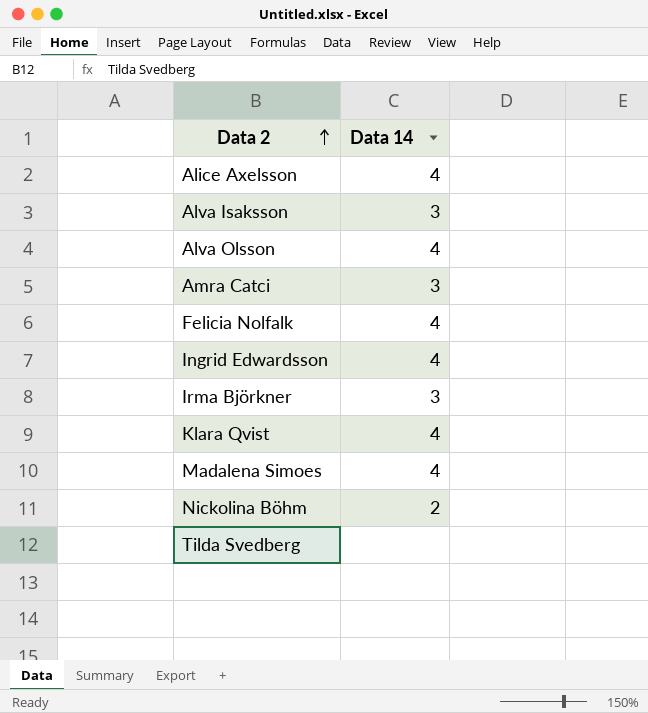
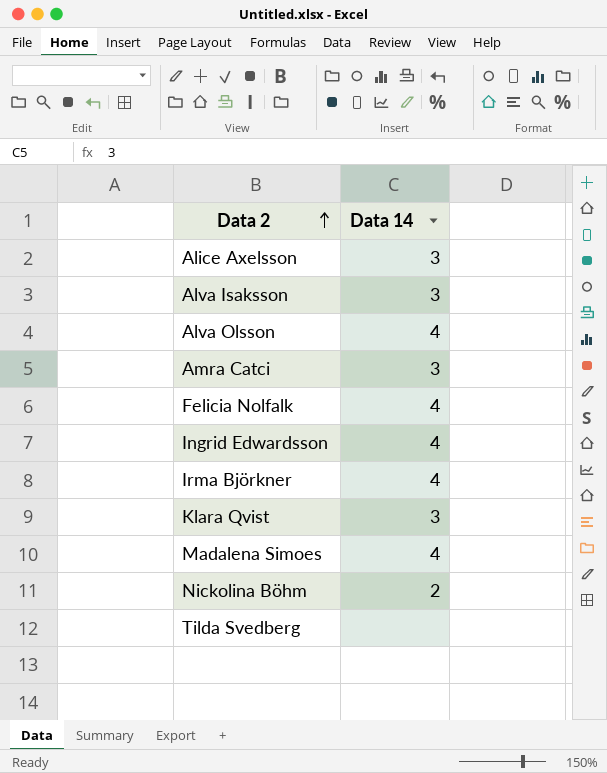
Alice Axelsson | Data 14: 4 -> 3
Irma Björkner | Data 14: 3 -> 4
Klara Qvist | Data 14: 4 -> 3

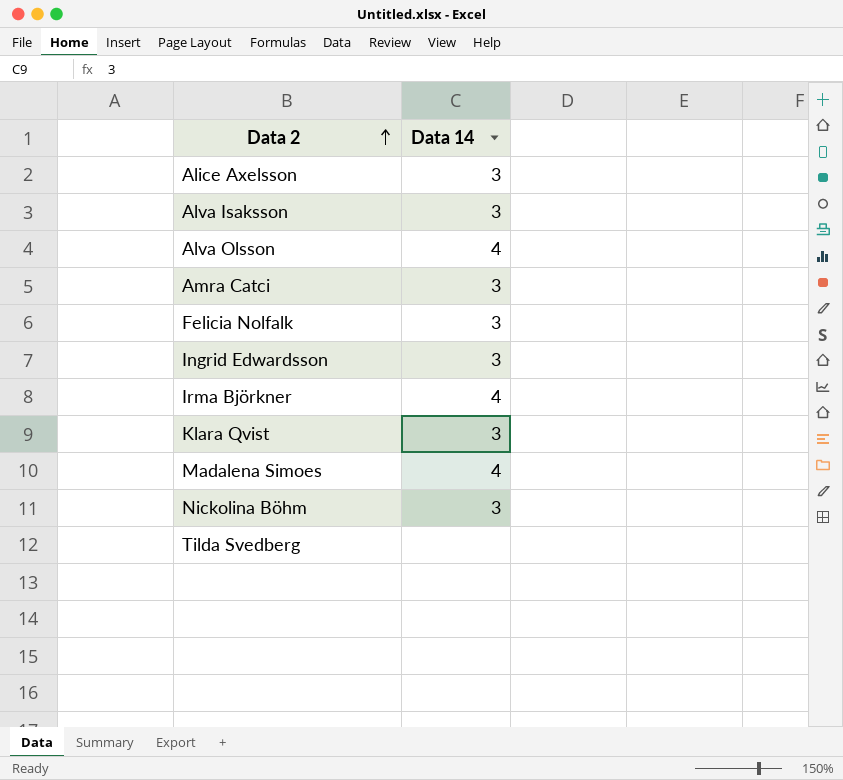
Felicia Nolfalk | Data 14: 4 -> 3
Ingrid Edwardsson | Data 14: 4 -> 3
Nickolina Böhm | Data 14: 2 -> 3

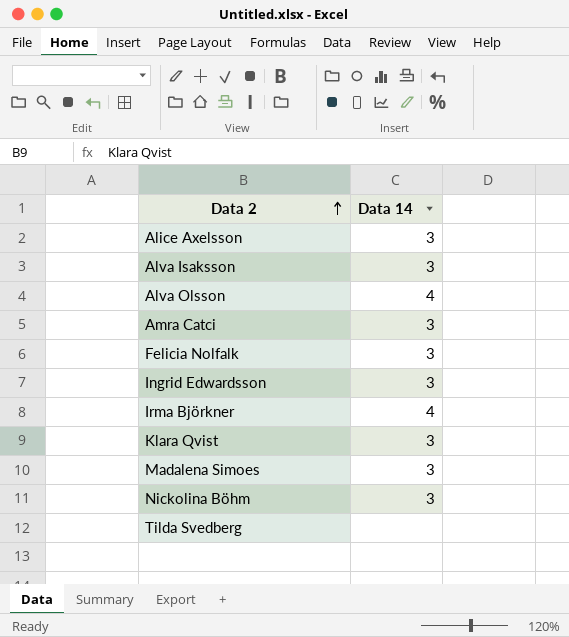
Madalena Simoes | Data 14: 4 -> 3

